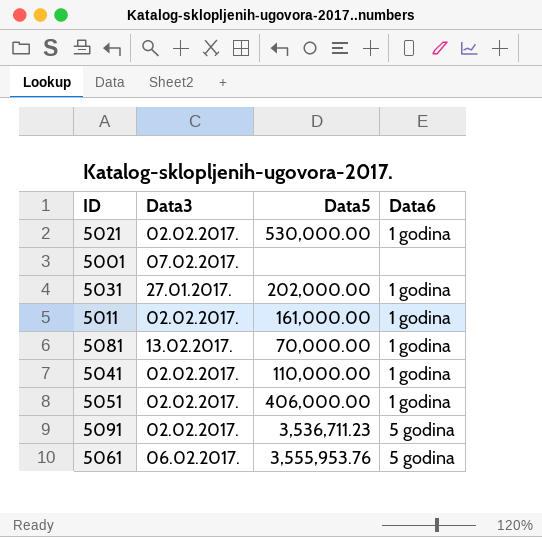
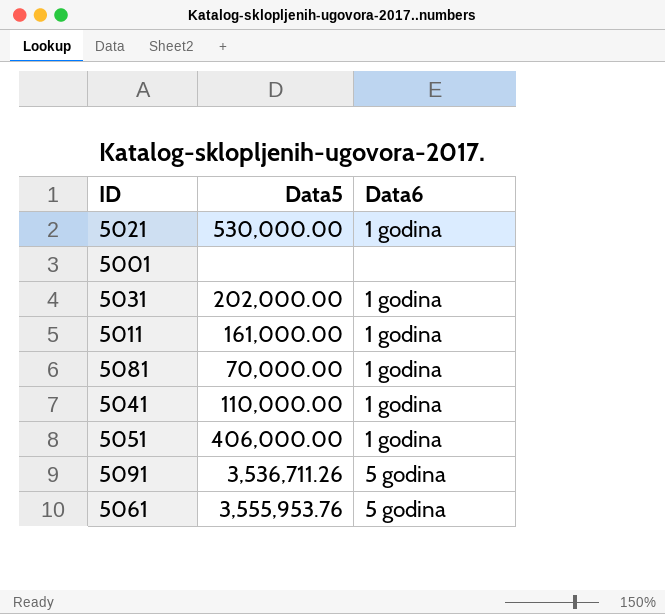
column Data3 | position: 2 -> none
5091 | Data5: 3,536,711.23 -> 3,536,711.26

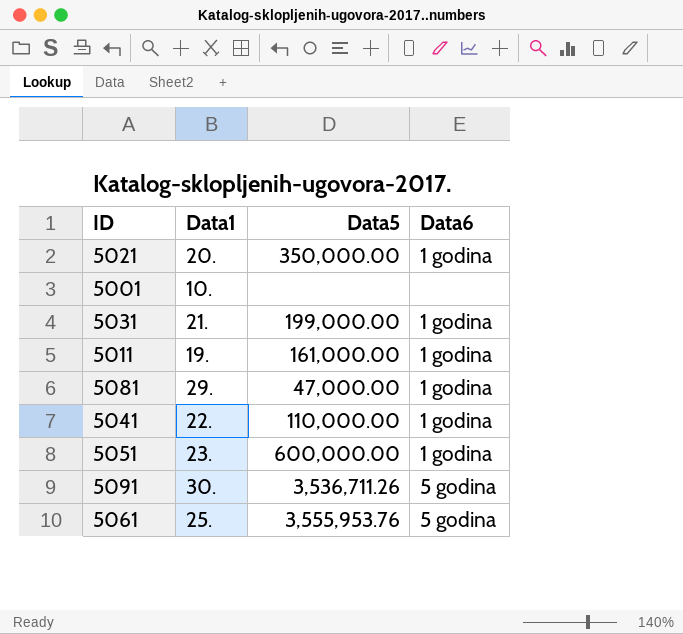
column Data1 | position: none -> 2
5021 | Data5: 530,000.00 -> 350,000.00
5031 | Data5: 202,000.00 -> 199,000.00
5081 | Data5: 70,000.00 -> 47,000.00
5051 | Data5: 406,000.00 -> 600,000.00

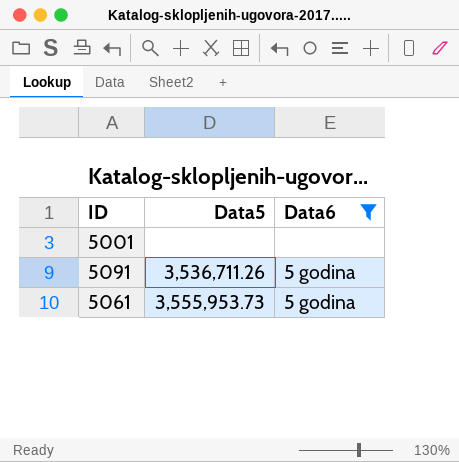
filter: none -> Data6 != 1 godina
column Data1 | position: 2 -> none
5061 | Data5: 3,555,953.76 -> 3,555,953.73

